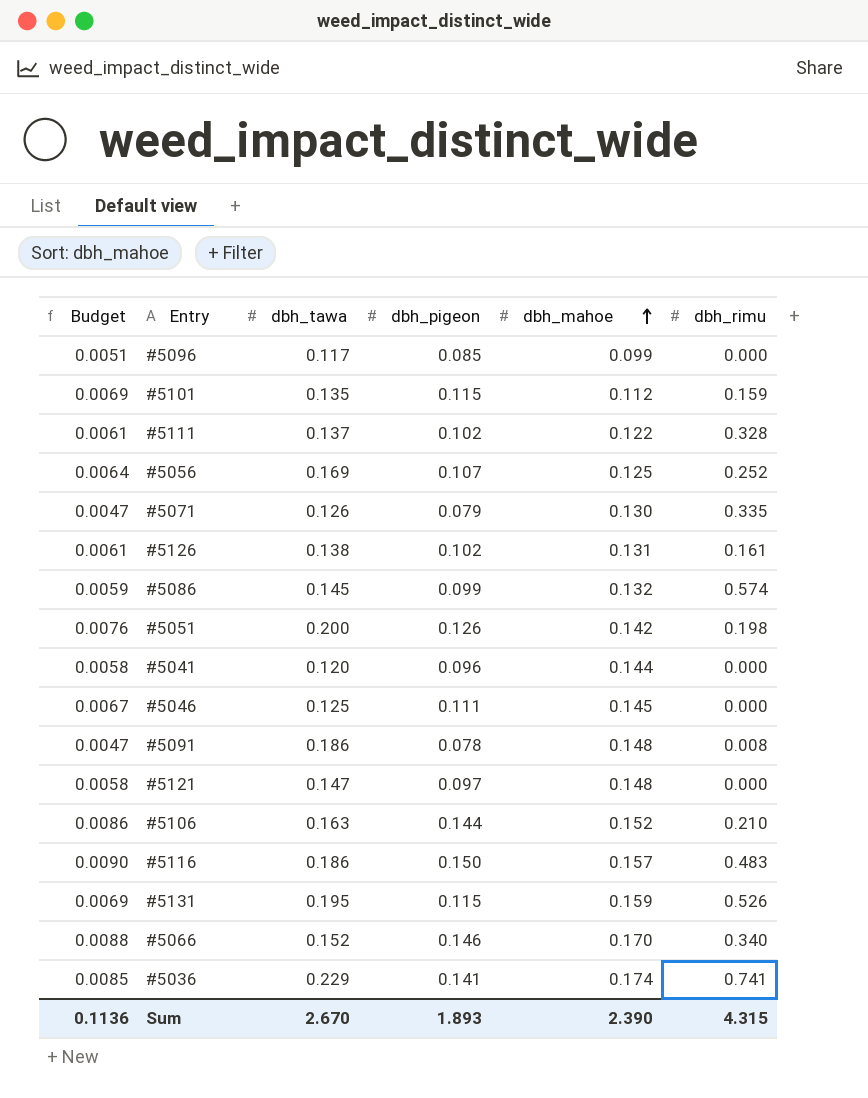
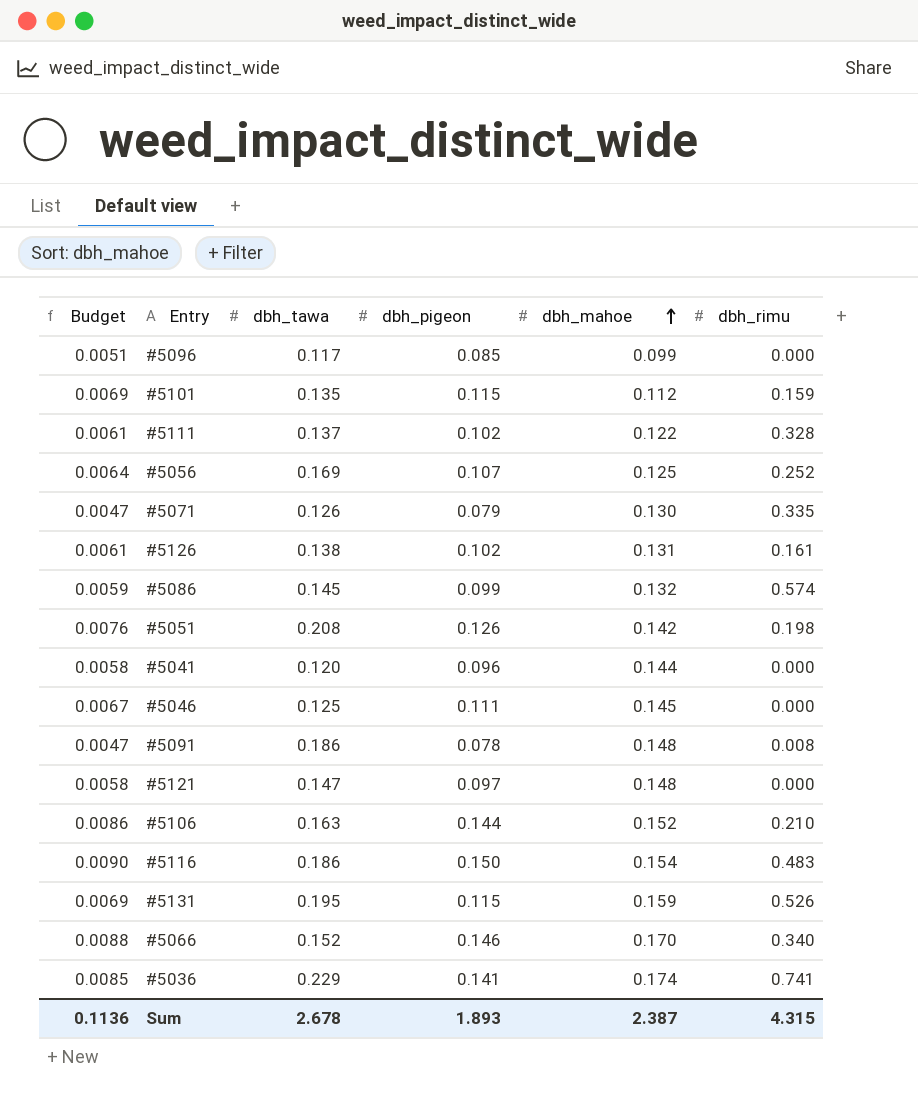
#5051 | dbh_tawa: 0.200 -> 0.208
#5116 | dbh_mahoe: 0.157 -> 0.154
Sum | dbh_tawa: 2.670 -> 2.678
Sum | dbh_mahoe: 2.390 -> 2.387

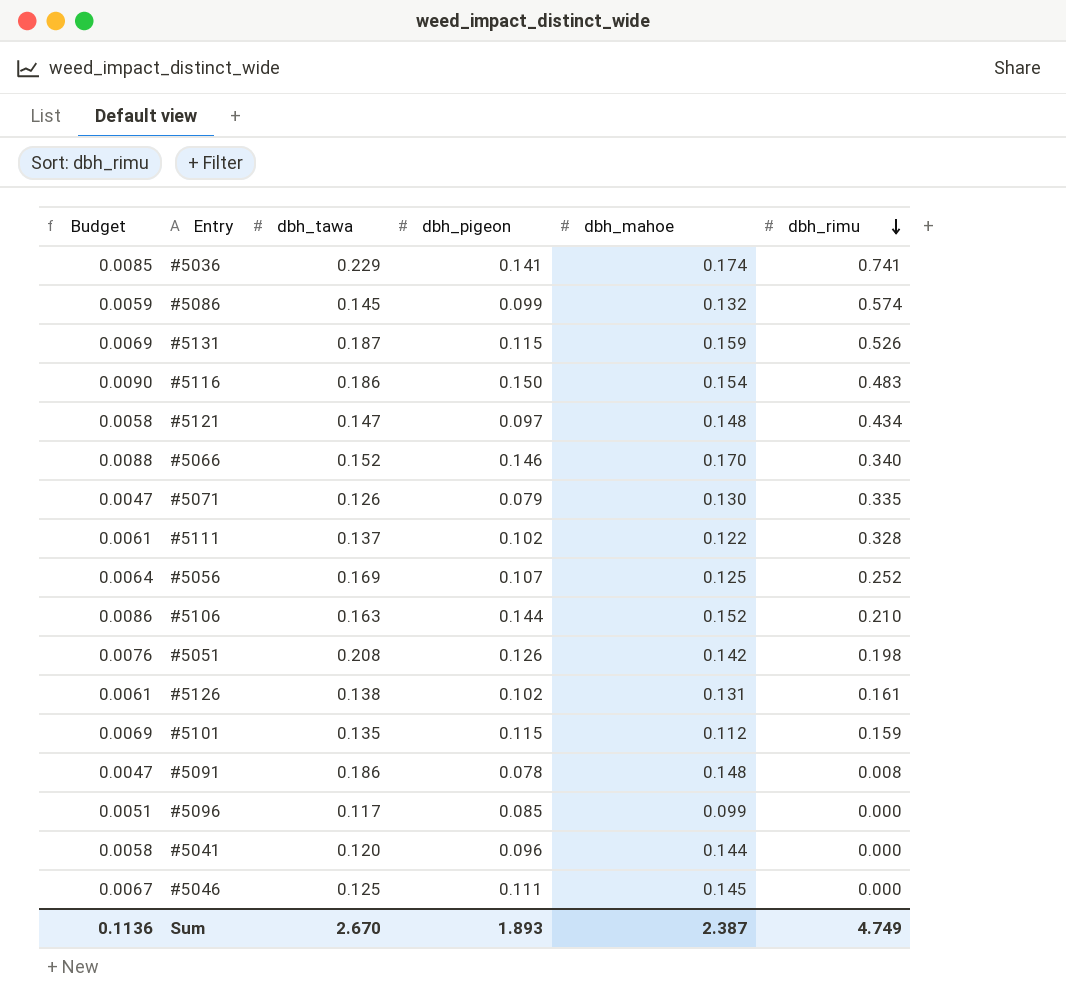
row order: dbh_mahoe ascending -> dbh_rimu descending
#5131 | dbh_tawa: 0.195 -> 0.187
#5121 | dbh_rimu: 0.000 -> 0.434
Sum | dbh_tawa: 2.678 -> 2.670
Sum | dbh_rimu: 4.315 -> 4.749

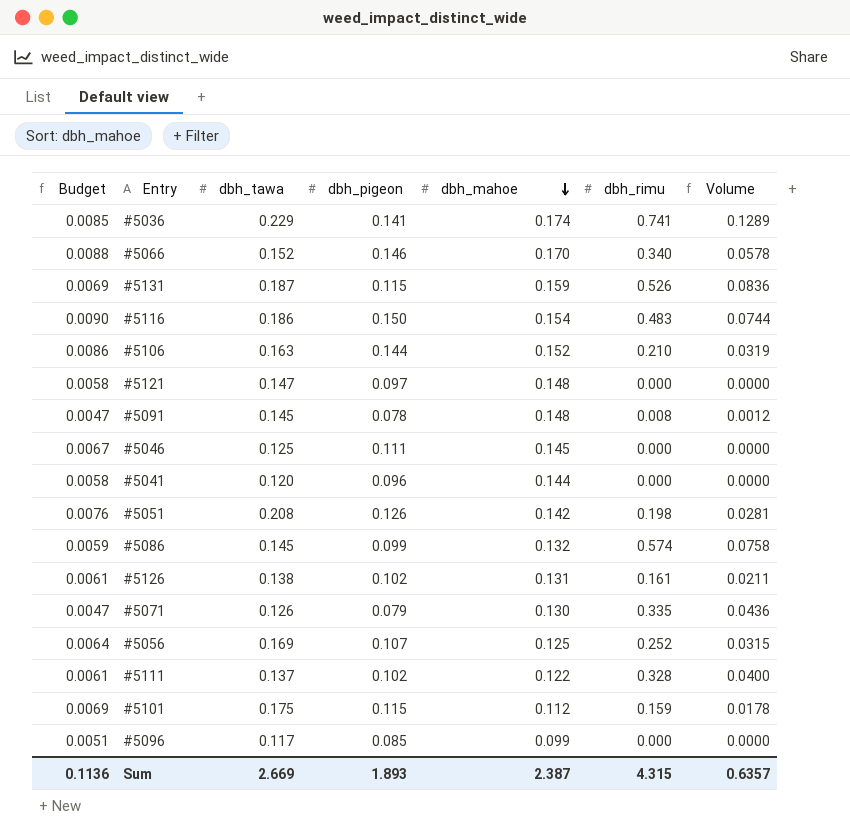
row order: dbh_rimu descending -> dbh_mahoe descending
column Volume | formula: none -> [dbh_mahoe] * [dbh_rimu]
#5121 | dbh_rimu: 0.434 -> 0.000
#5091 | dbh_tawa: 0.186 -> 0.145
#5101 | dbh_tawa: 0.135 -> 0.175
Sum | dbh_tawa: 2.670 -> 2.669
Sum | dbh_rimu: 4.749 -> 4.315

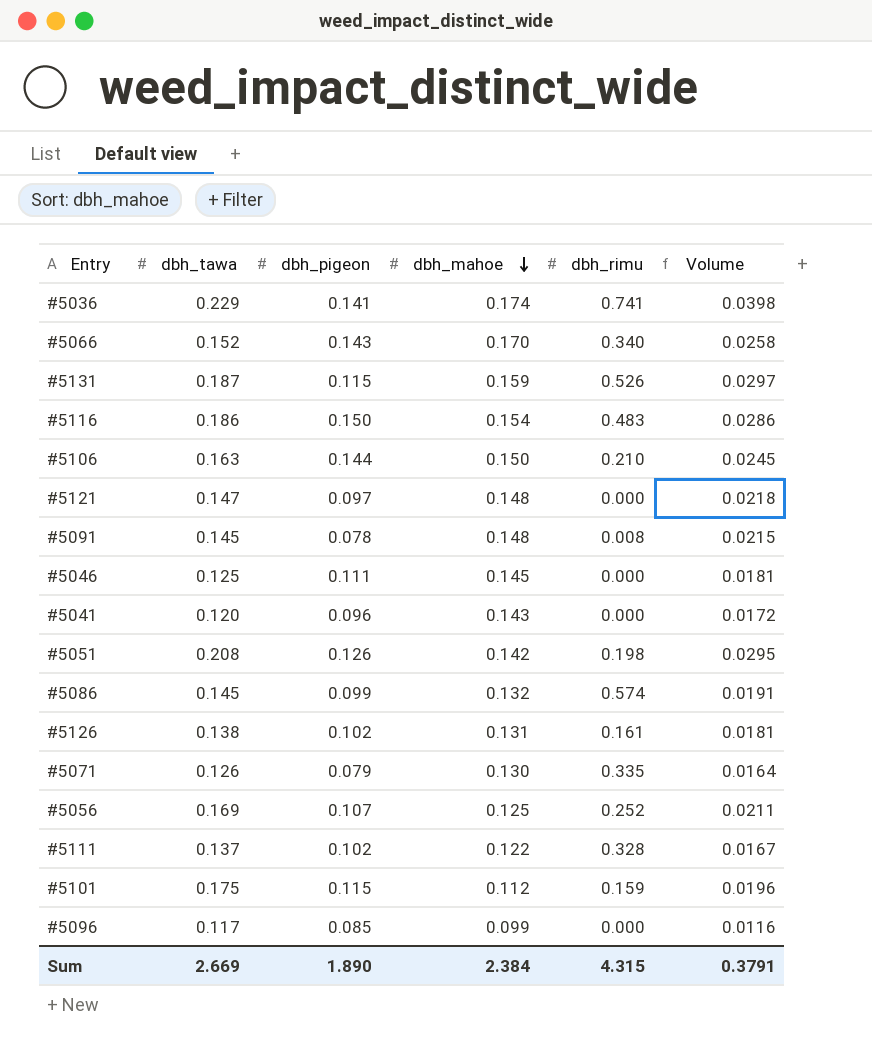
column Budget | formula: [dbh_pigeon] * 0.06 -> none
column Volume | formula: [dbh_mahoe] * [dbh_rimu] -> [dbh_tawa] * [dbh_mahoe]
#5066 | dbh_pigeon: 0.146 -> 0.143
#5106 | dbh_mahoe: 0.152 -> 0.150
#5041 | dbh_mahoe: 0.144 -> 0.143
Sum | dbh_pigeon: 1.893 -> 1.890
Sum | dbh_mahoe: 2.387 -> 2.384
Sum | Volume: 0.6357 -> 0.3791

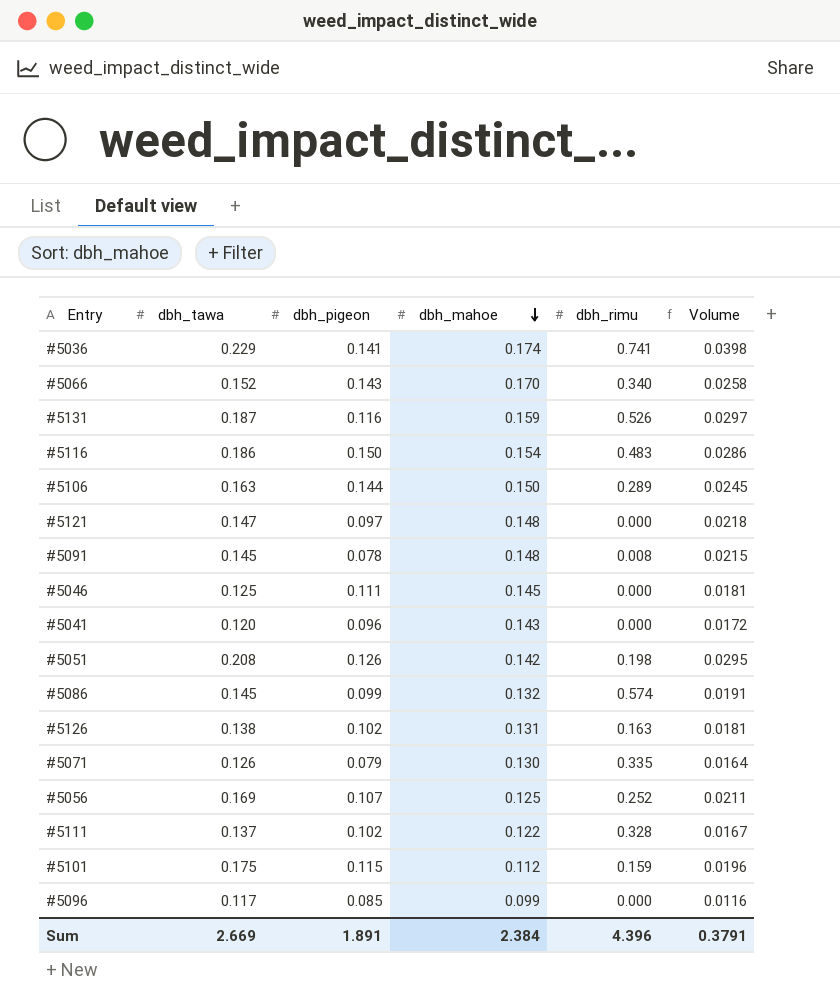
#5131 | dbh_pigeon: 0.115 -> 0.116
#5106 | dbh_rimu: 0.210 -> 0.289
#5126 | dbh_rimu: 0.161 -> 0.163
Sum | dbh_pigeon: 1.890 -> 1.891
Sum | dbh_rimu: 4.315 -> 4.396

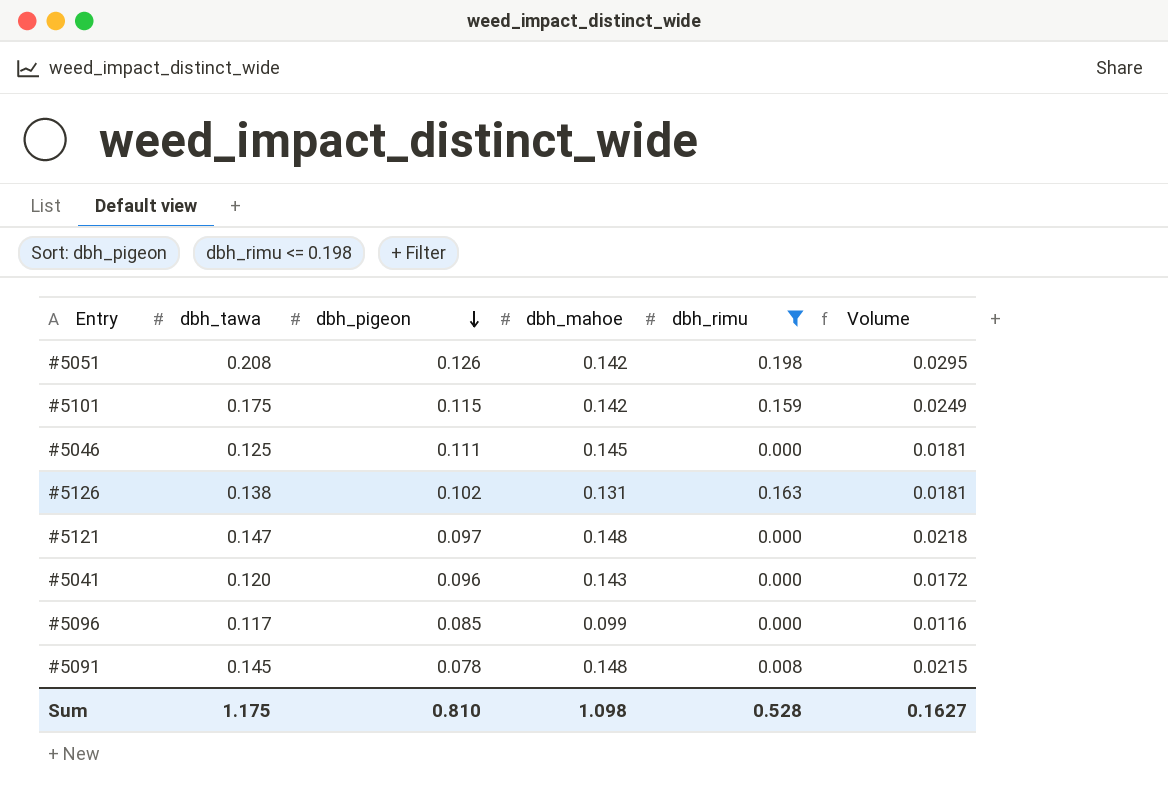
filter: none -> dbh_rimu <= 0.198
row order: dbh_mahoe descending -> dbh_pigeon descending
#5101 | dbh_mahoe: 0.112 -> 0.142
#5101 | Volume: 0.0196 -> 0.0249
Sum | dbh_tawa: 2.669 -> 1.175
Sum | dbh_pigeon: 1.891 -> 0.810
Sum | dbh_mahoe: 2.384 -> 1.098
Sum | dbh_rimu: 4.396 -> 0.528
Sum | Volume: 0.3791 -> 0.1627

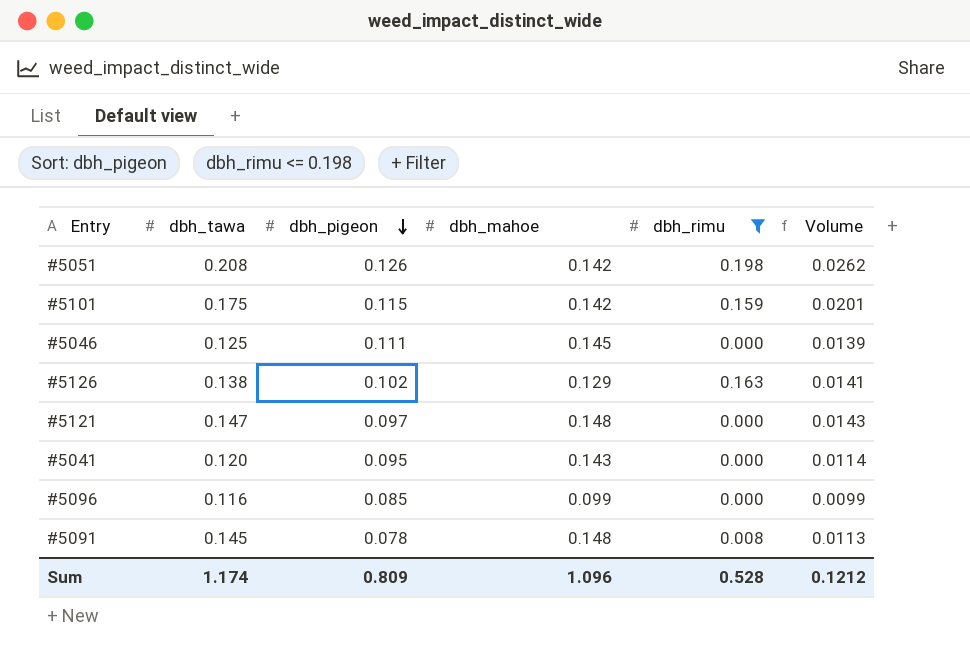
column Volume | formula: [dbh_tawa] * [dbh_mahoe] -> [dbh_tawa] * [dbh_pigeon]
#5126 | dbh_mahoe: 0.131 -> 0.129
#5041 | dbh_pigeon: 0.096 -> 0.095
#5096 | dbh_tawa: 0.117 -> 0.116
Sum | dbh_tawa: 1.175 -> 1.174
Sum | dbh_pigeon: 0.810 -> 0.809
Sum | dbh_mahoe: 1.098 -> 1.096
Sum | Volume: 0.1627 -> 0.1212

